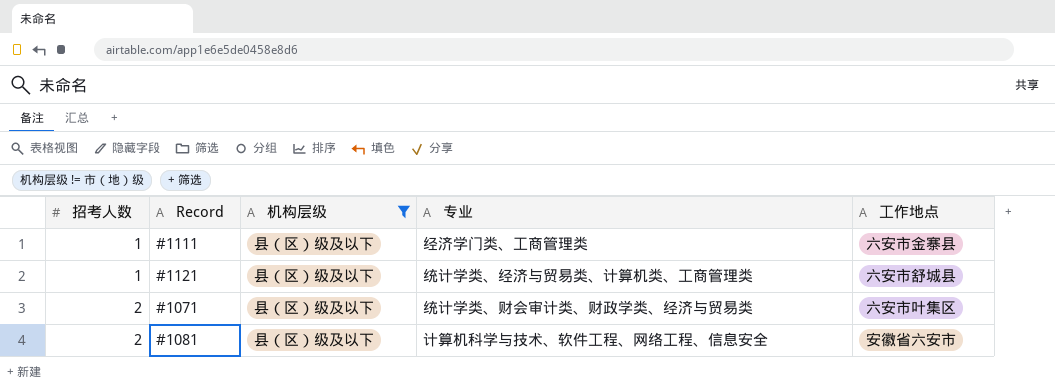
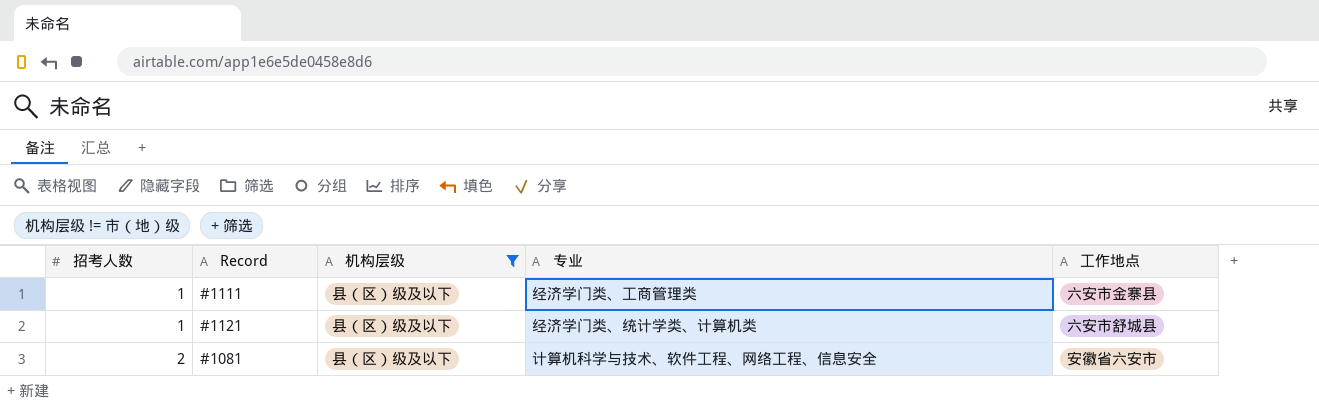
row #1071: 2 | 县（区）级及以下 | 统计学类、财会审计类、财政学类、经济与贸易类 | 六安市叶集区 -> none
#1121 | 专业: 统计学类、经济与贸易类、计算机类、工商管理类 -> 经济学门类、统计学类、计算机类

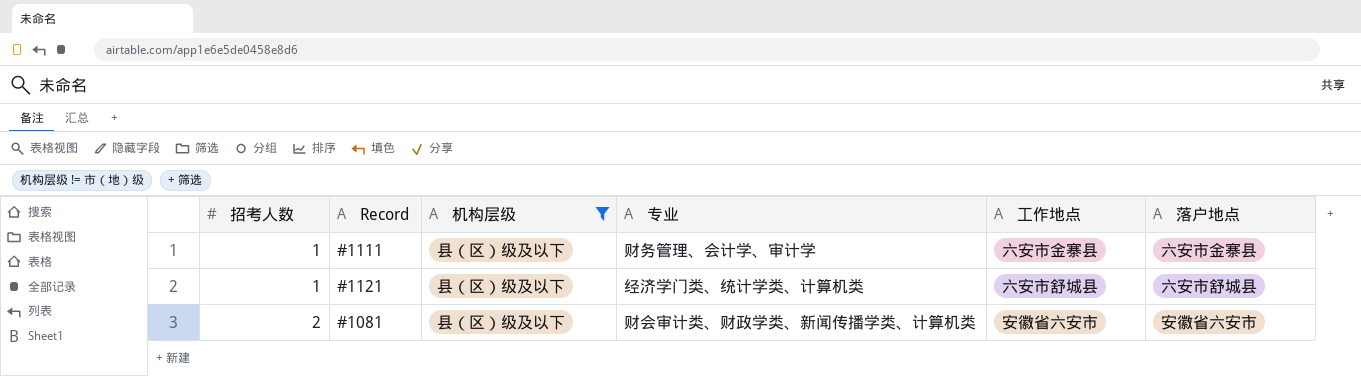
column 落户地点 | position: none -> 6
#1111 | 专业: 经济学门类、工商管理类 -> 财务管理、会计学、审计学
#1081 | 专业: 计算机科学与技术、软件工程、网络工程、信息安全 -> 财会审计类、财政学类、新闻传播学类、计算机类

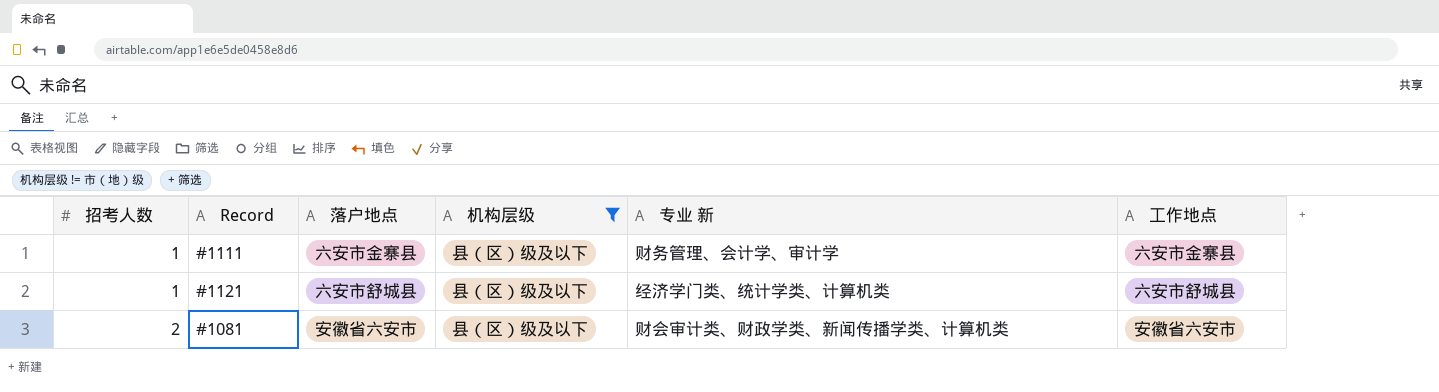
column 落户地点 | position: 6 -> 3
column name: 专业 -> 专业 新

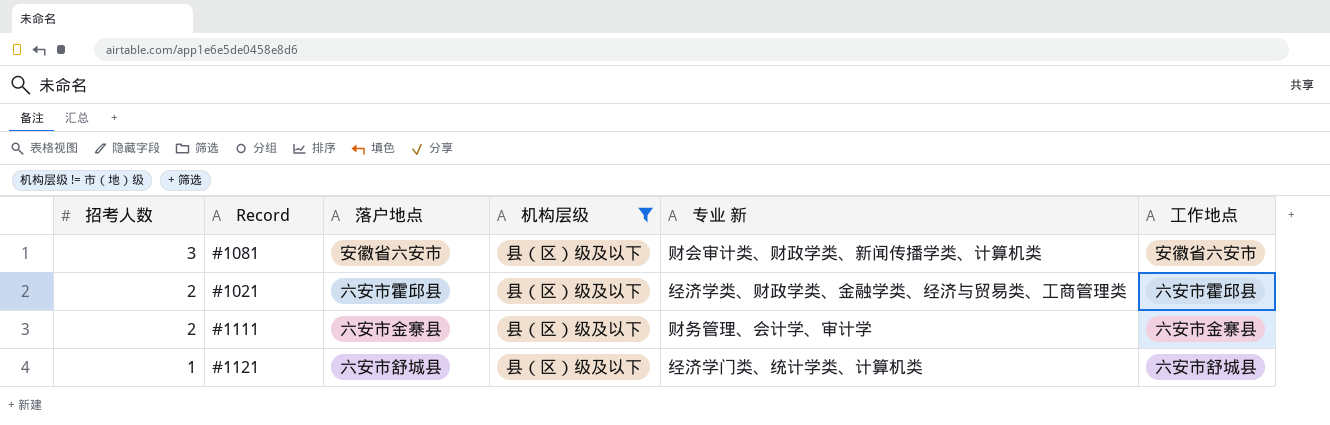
row order: 招考人数 ascending -> 招考人数 descending
#1081 | 招考人数: 2 -> 3
row #1021: none -> 2 | 六安市霍邱县 | 县（区）级及以下 | 经济学类、财政学类、金融学类、经济与贸易类、工商管理类 | 六安市霍邱县
#1111 | 招考人数: 1 -> 2

